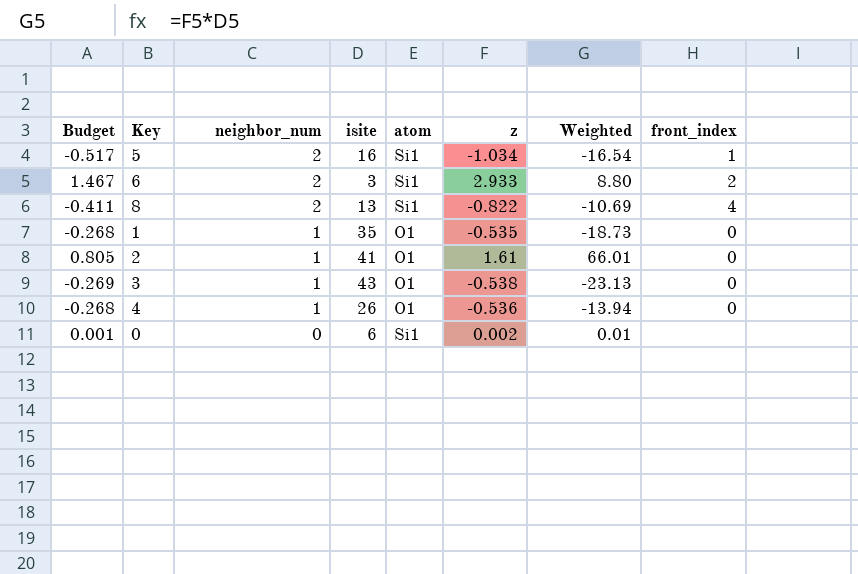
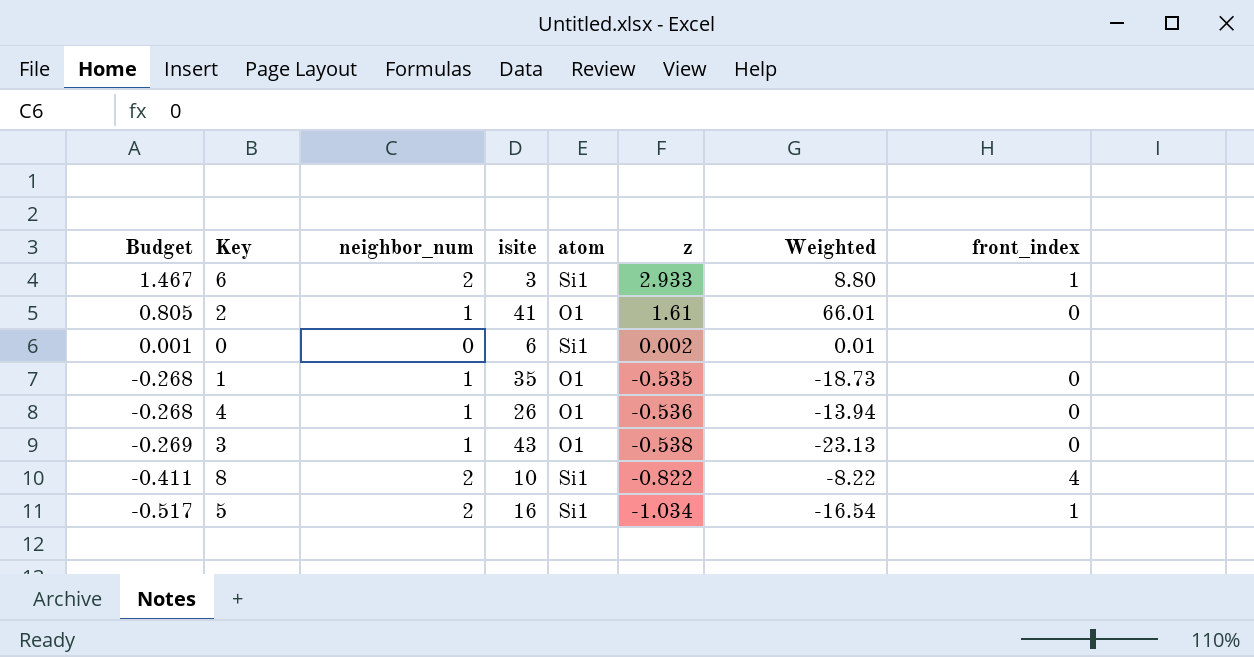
row order: neighbor_num descending -> Budget descending
6 | front_index: 2 -> 1
8 | isite: 13 -> 10
8 | Weighted: -10.69 -> -8.22

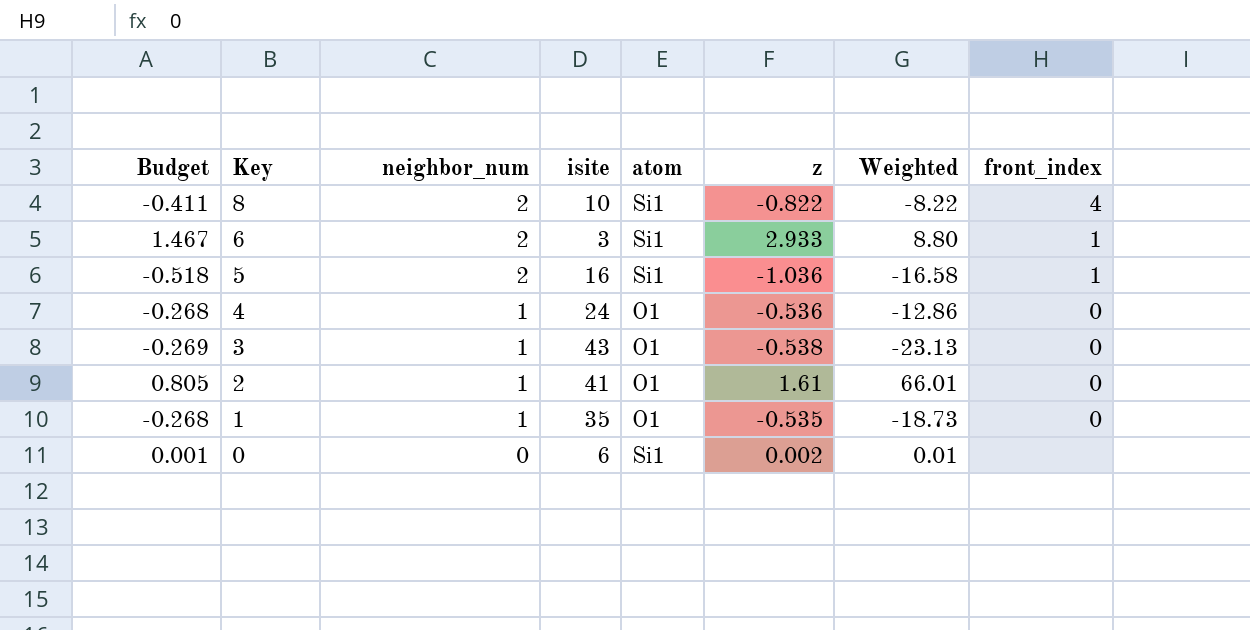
row order: Budget descending -> Key descending
5 | Budget: -0.517 -> -0.518
5 | z: -1.034 -> -1.036
5 | Weighted: -16.54 -> -16.58
4 | isite: 26 -> 24
4 | Weighted: -13.94 -> -12.86

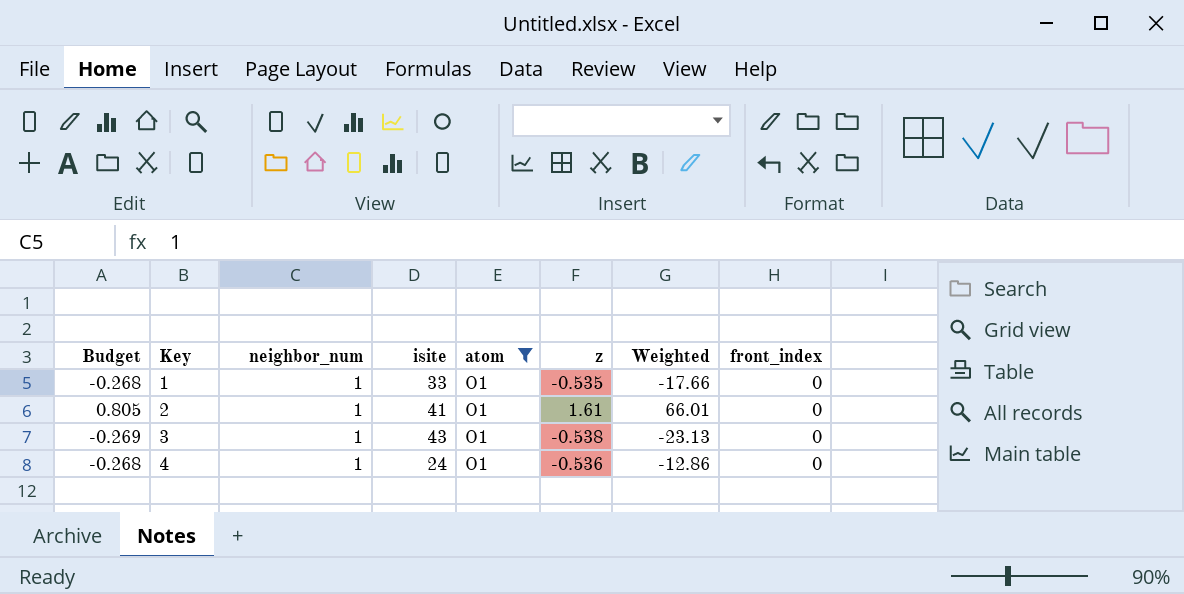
filter: none -> atom = O1
row order: Key descending -> Key ascending
1 | isite: 35 -> 33
1 | Weighted: -18.73 -> -17.66

